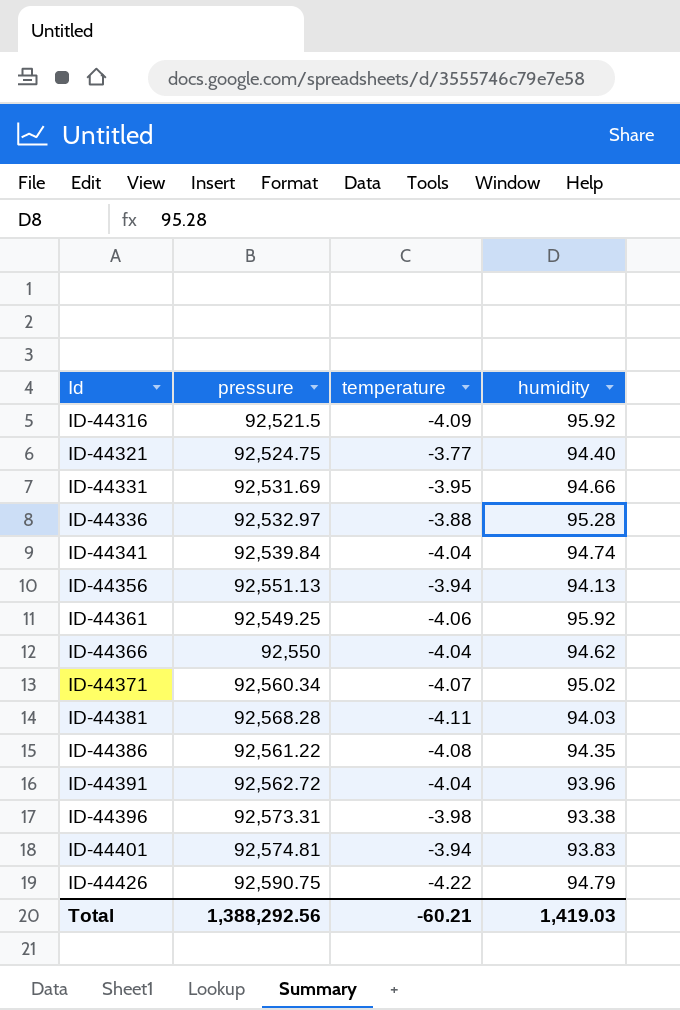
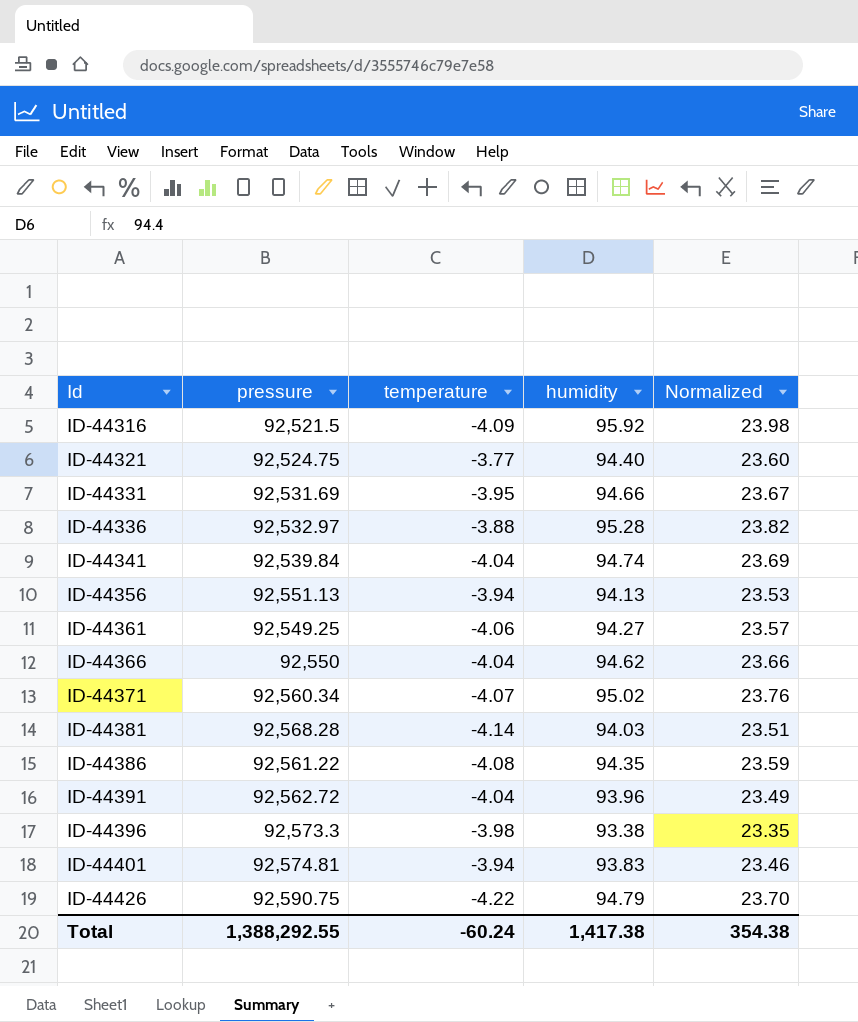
column Normalized | formula: none -> [humidity] * 0.25
ID-44361 | humidity: 95.92 -> 94.27
ID-44381 | temperature: -4.11 -> -4.14
ID-44396 | pressure: 92,573.31 -> 92,573.3
Total | pressure: 1,388,292.56 -> 1,388,292.55
Total | temperature: -60.21 -> -60.24
Total | humidity: 1,419.03 -> 1,417.38

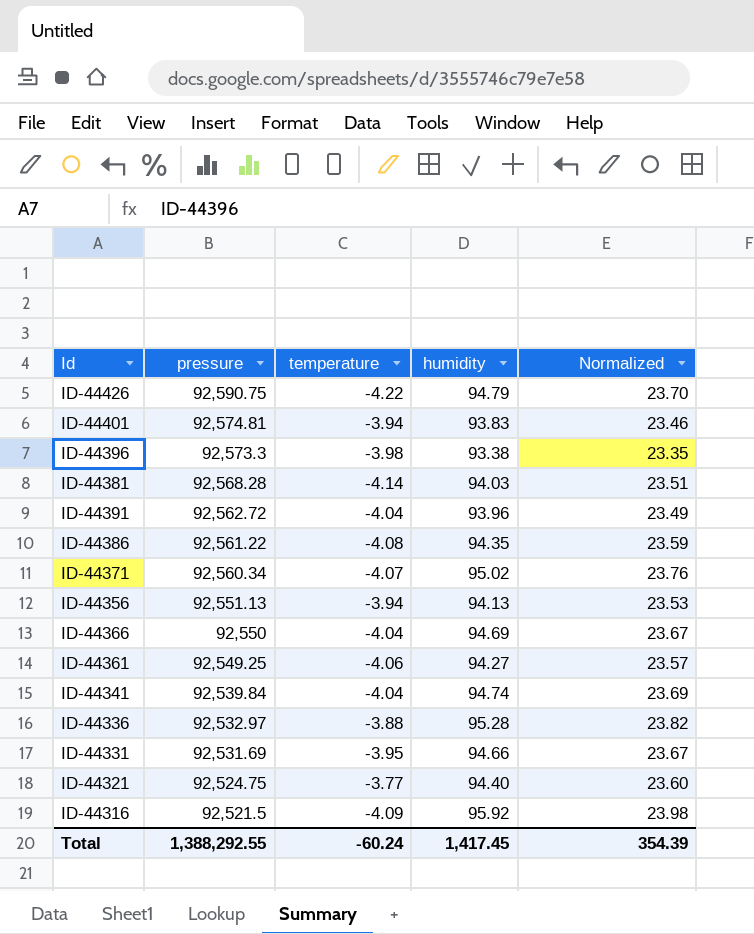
row order: Id ascending -> pressure descending
ID-44366 | humidity: 94.62 -> 94.69
ID-44366 | Normalized: 23.66 -> 23.67
Total | humidity: 1,417.38 -> 1,417.45
Total | Normalized: 354.38 -> 354.39

